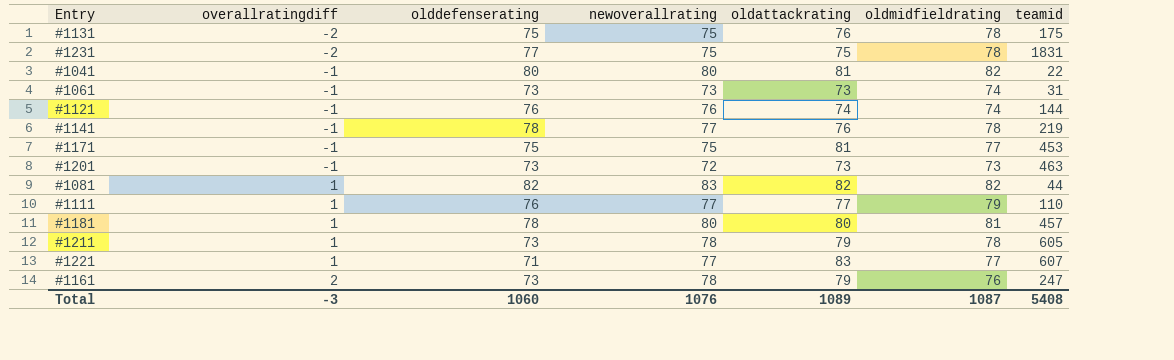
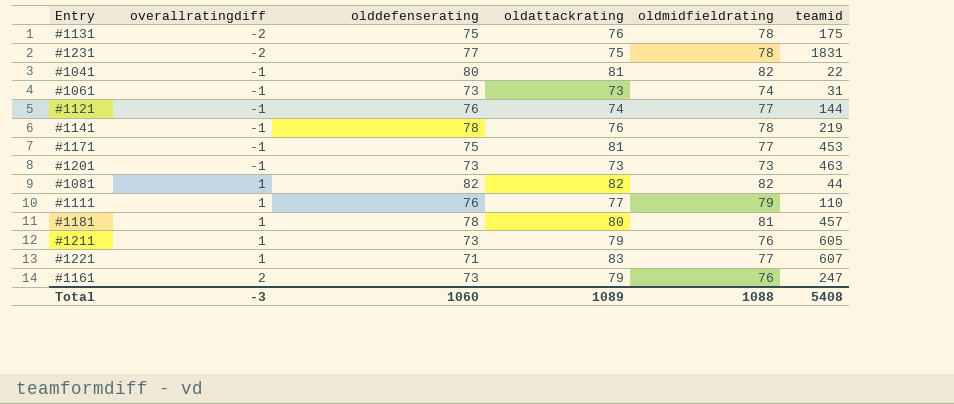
column newoverallrating | position: 4 -> none
#1121 | oldmidfieldrating: 74 -> 77
#1211 | oldmidfieldrating: 78 -> 76
Total | oldmidfieldrating: 1087 -> 1088

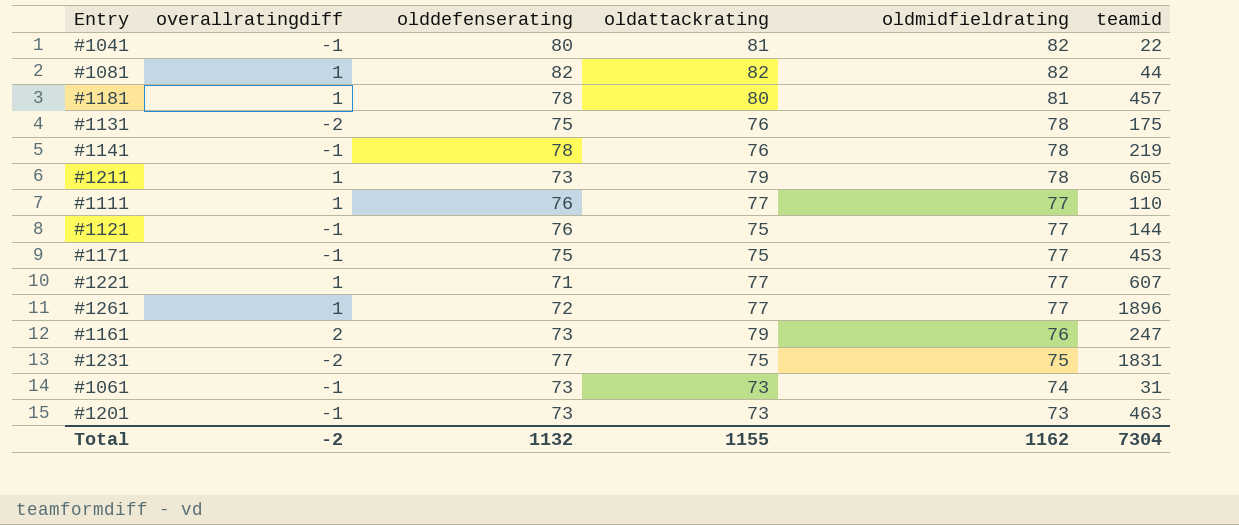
row order: overallratingdiff ascending -> oldmidfieldrating descending
#1211 | oldmidfieldrating: 76 -> 78
#1111 | oldmidfieldrating: 79 -> 77
#1121 | oldattackrating: 74 -> 75
#1171 | oldattackrating: 81 -> 75
#1221 | oldattackrating: 83 -> 77
row #1261: none -> 1 | 72 | 77 | 77 | 1896
#1231 | oldmidfieldrating: 78 -> 75
Total | overallratingdiff: -3 -> -2
Total | olddefenserating: 1060 -> 1132
Total | oldattackrating: 1089 -> 1155
Total | oldmidfieldrating: 1088 -> 1162
Total | teamid: 5408 -> 7304

